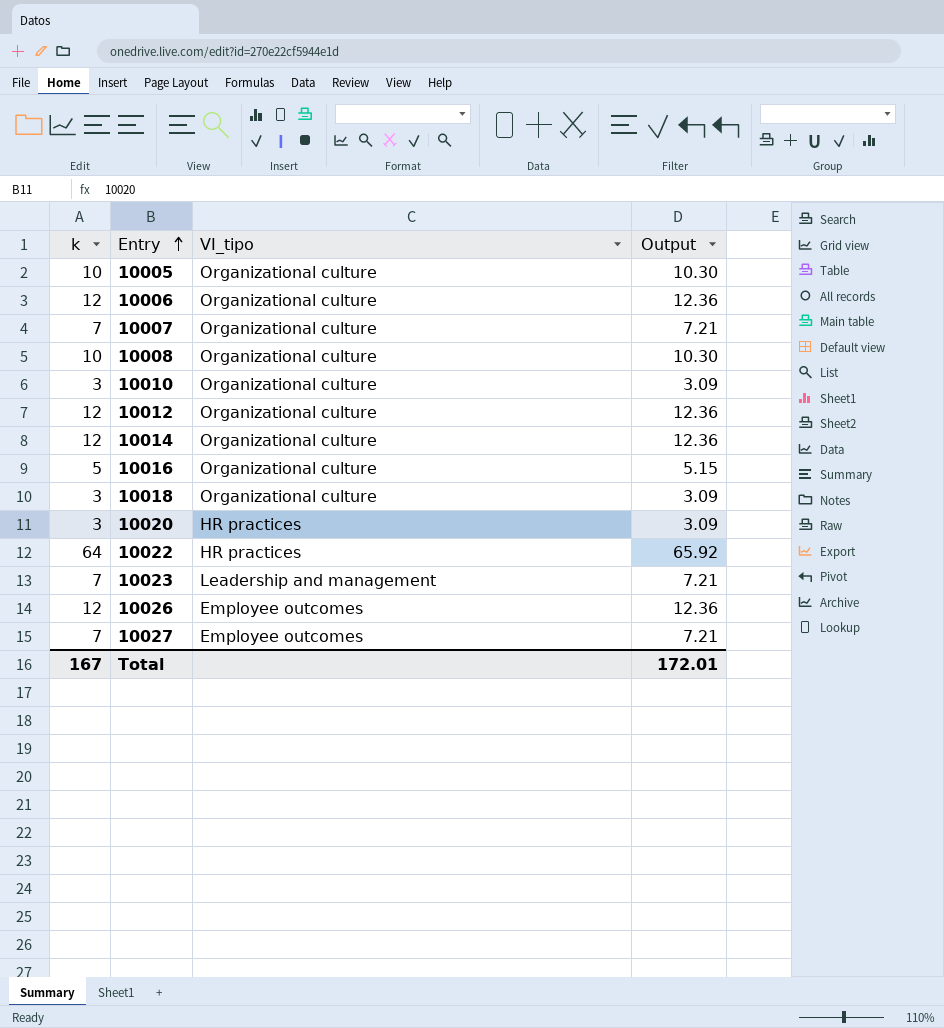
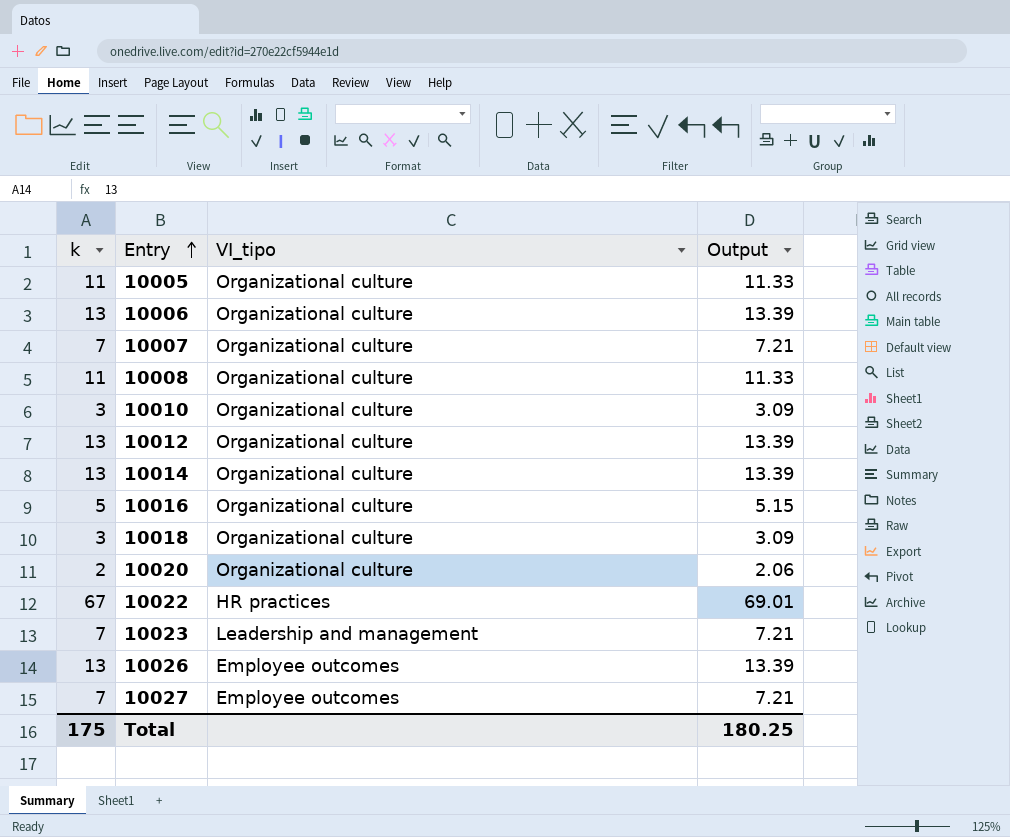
10005 | k: 10 -> 11
10005 | Output: 10.30 -> 11.33
10006 | k: 12 -> 13
10006 | Output: 12.36 -> 13.39
10008 | k: 10 -> 11
10008 | Output: 10.30 -> 11.33
10012 | k: 12 -> 13
10012 | Output: 12.36 -> 13.39
10014 | k: 12 -> 13
10014 | Output: 12.36 -> 13.39
10020 | k: 3 -> 2
10020 | VI_tipo: HR practices -> Organizational culture
10020 | Output: 3.09 -> 2.06
10022 | k: 64 -> 67
10022 | Output: 65.92 -> 69.01
10026 | k: 12 -> 13
10026 | Output: 12.36 -> 13.39
Total | k: 167 -> 175
Total | Output: 172.01 -> 180.25

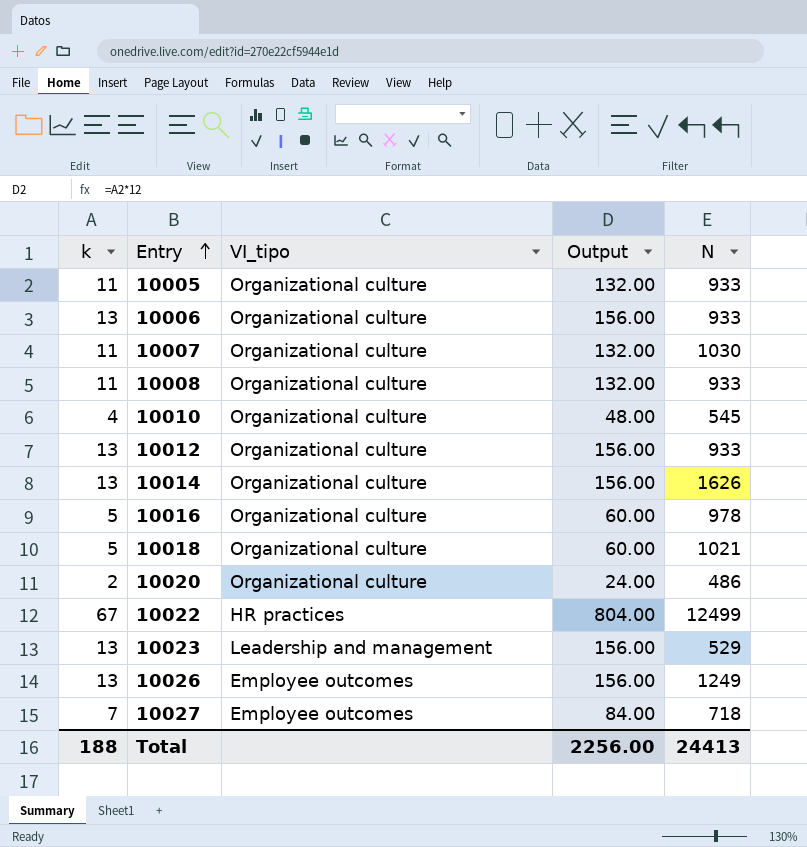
column Output | formula: [k] * 1.03 -> [k] * 12
column N | position: none -> 5
10007 | k: 7 -> 11
10010 | k: 3 -> 4
10018 | k: 3 -> 5
10023 | k: 7 -> 13
Total | k: 175 -> 188
Total | Output: 180.25 -> 2256.00

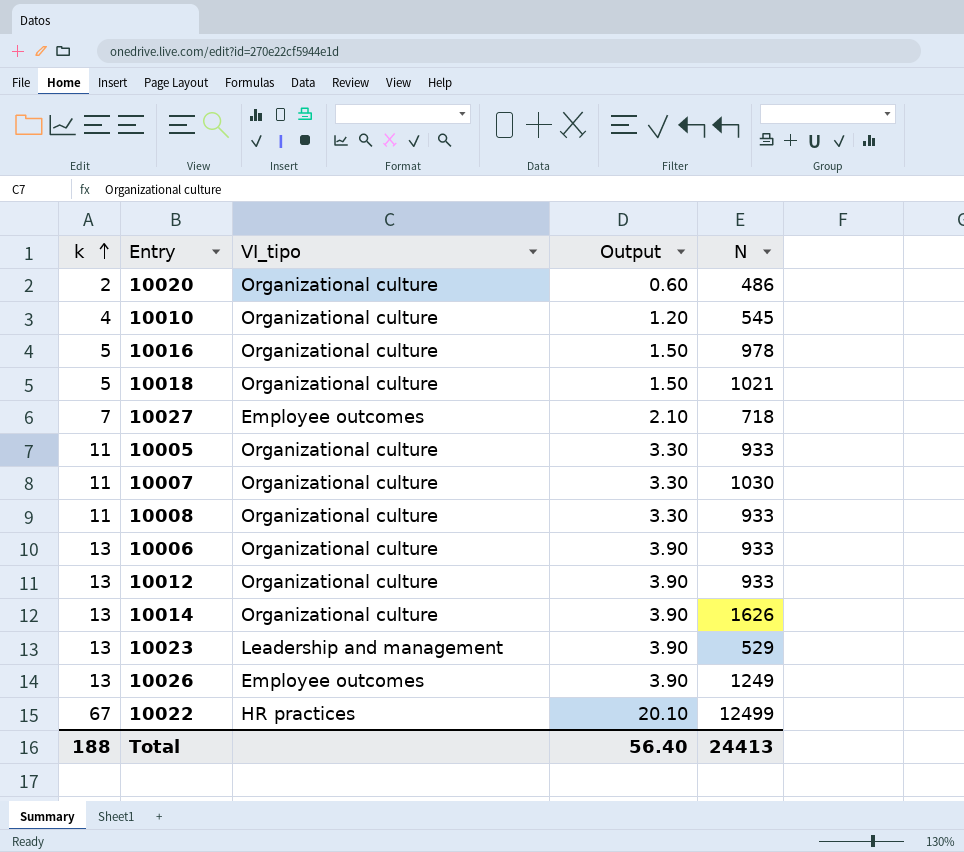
row order: Entry ascending -> k ascending
column Output | formula: [k] * 12 -> [k] * 0.3
Total | Output: 2256.00 -> 56.40

